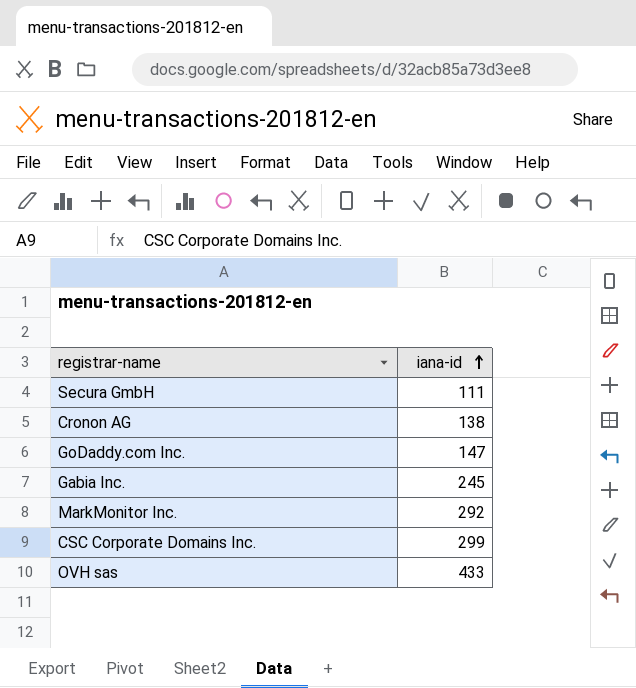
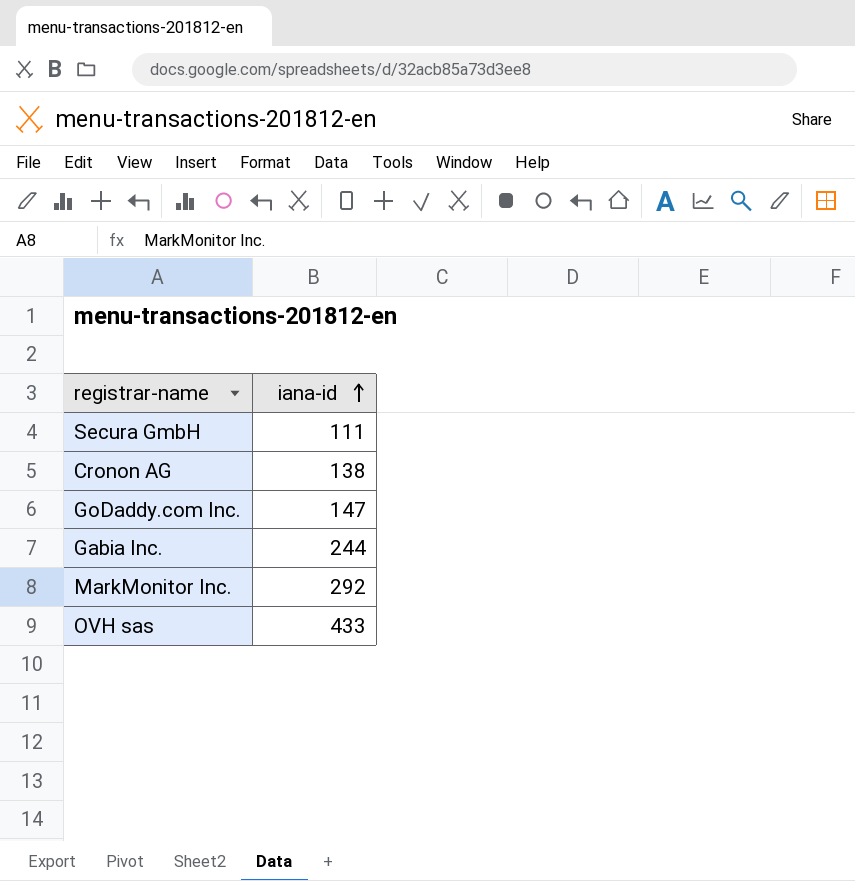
row CSC Corporate Domains Inc.: 299 -> none
Gabia Inc. | iana-id: 245 -> 244

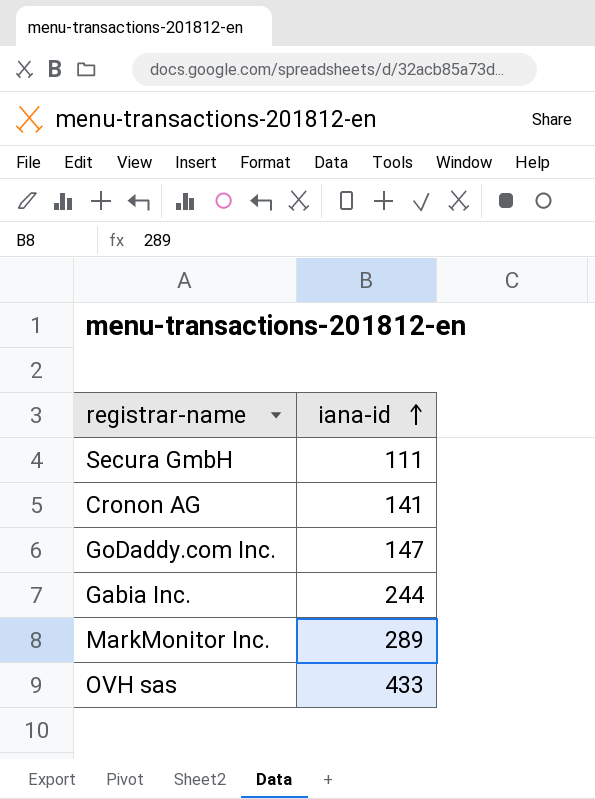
Cronon AG | iana-id: 138 -> 141
MarkMonitor Inc. | iana-id: 292 -> 289

